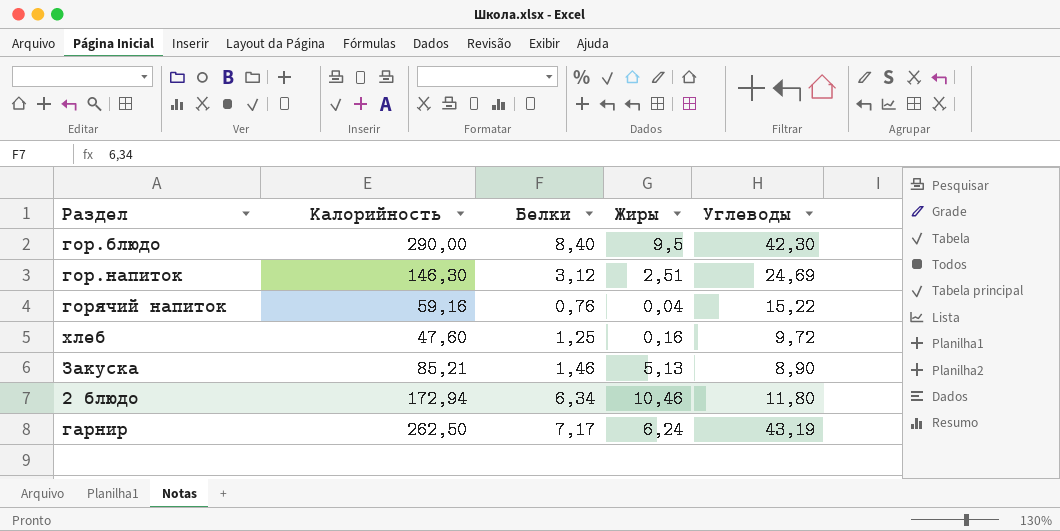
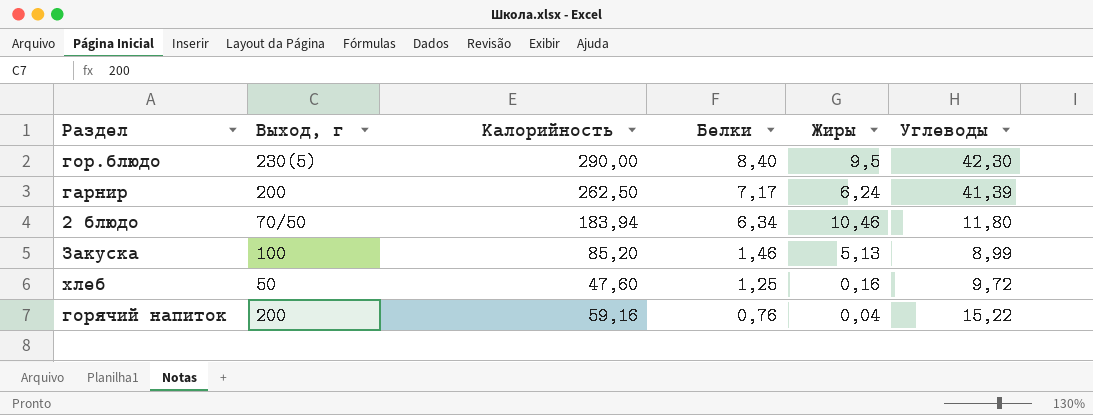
row order: none -> Белки descending
column Выход, г | position: none -> 2
row гор.напиток: 146,30 | 3,12 | 2,51 | 24,69 -> none
гарнир | Углеводы: 43,19 -> 41,39
2 блюдо | Калорийность: 172,94 -> 183,94
Закуска | Калорийность: 85,21 -> 85,20
Закуска | Углеводы: 8,90 -> 8,99

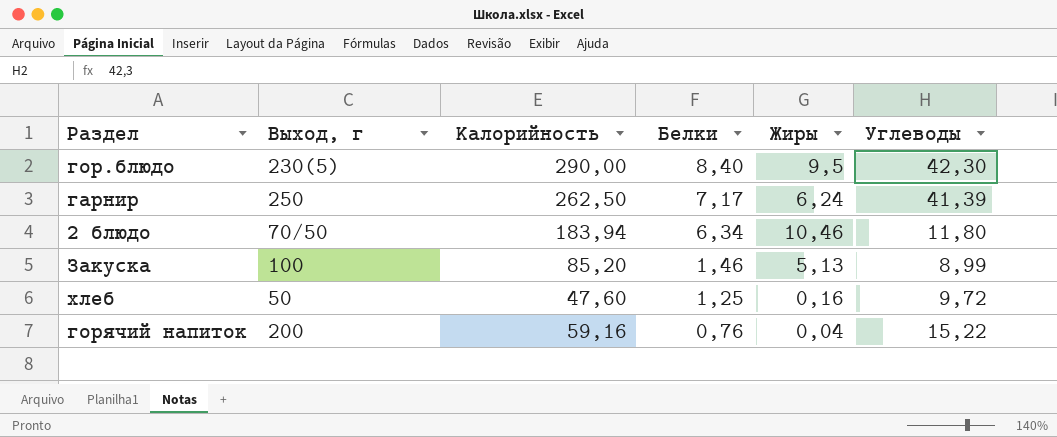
гарнир | Выход, г: 200 -> 250

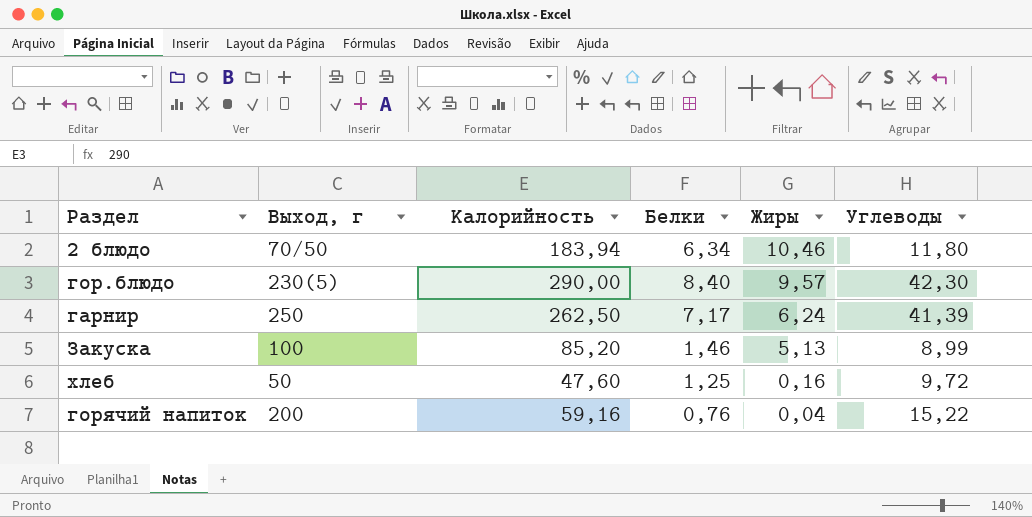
row order: Белки descending -> Жиры descending
гор.блюдо | Жиры: 9,5 -> 9,57

